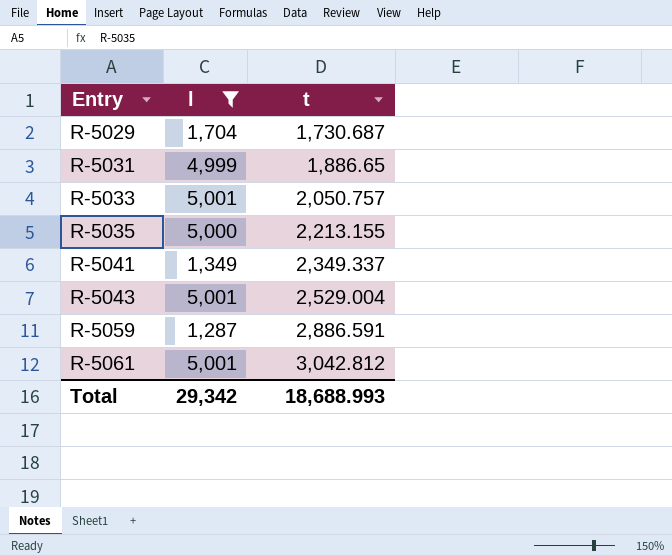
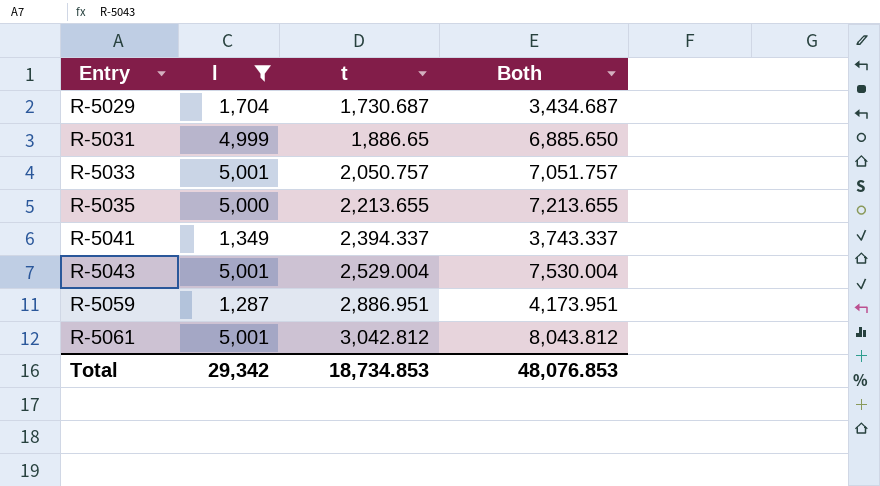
column Both | formula: none -> [l] + [t]
R-5035 | t: 2,213.155 -> 2,213.655
R-5041 | t: 2,349.337 -> 2,394.337
R-5059 | t: 2,886.591 -> 2,886.951
Total | t: 18,688.993 -> 18,734.853

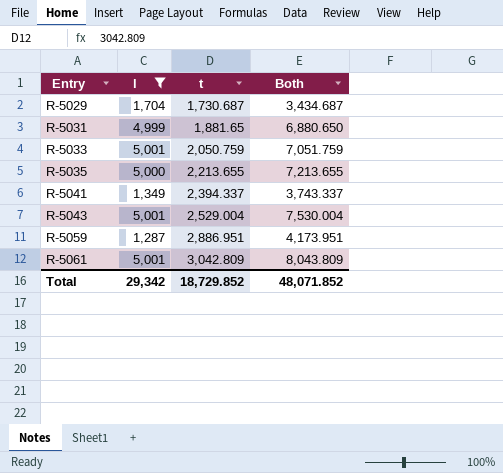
R-5031 | t: 1,886.65 -> 1,881.65
R-5031 | Both: 6,885.650 -> 6,880.650
R-5033 | t: 2,050.757 -> 2,050.759
R-5033 | Both: 7,051.757 -> 7,051.759
R-5061 | t: 3,042.812 -> 3,042.809
R-5061 | Both: 8,043.812 -> 8,043.809
Total | t: 18,734.853 -> 18,729.852
Total | Both: 48,076.853 -> 48,071.852

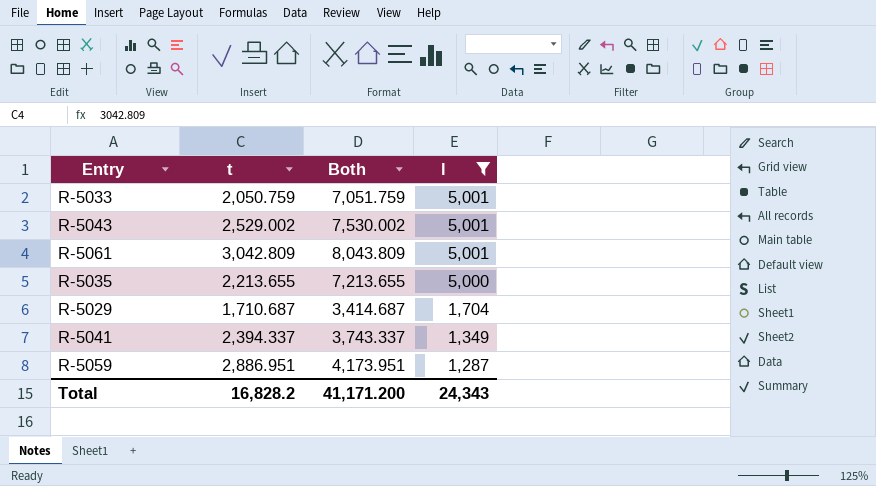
row order: Entry ascending -> l descending
column l | position: 2 -> 4
row R-5031: 4,999 | 1,881.65 | 6,880.650 -> none
R-5043 | t: 2,529.004 -> 2,529.002
R-5043 | Both: 7,530.004 -> 7,530.002
R-5029 | t: 1,730.687 -> 1,710.687
R-5029 | Both: 3,434.687 -> 3,414.687
Total | t: 18,729.852 -> 16,828.2
Total | Both: 48,071.852 -> 41,171.200
Total | l: 29,342 -> 24,343

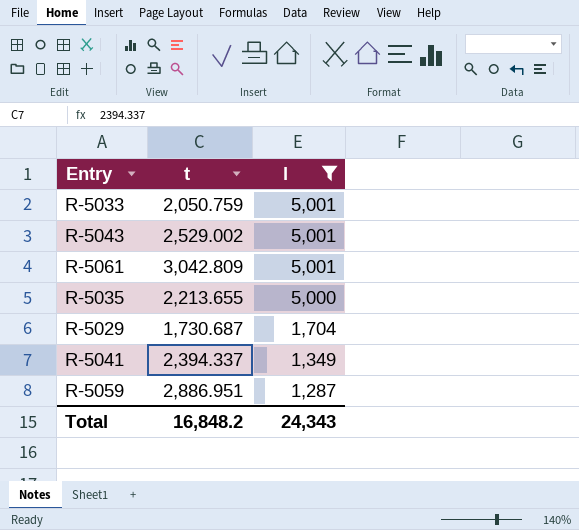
column Both | formula: [t] + [l] -> none
R-5029 | t: 1,710.687 -> 1,730.687
Total | t: 16,828.2 -> 16,848.2

